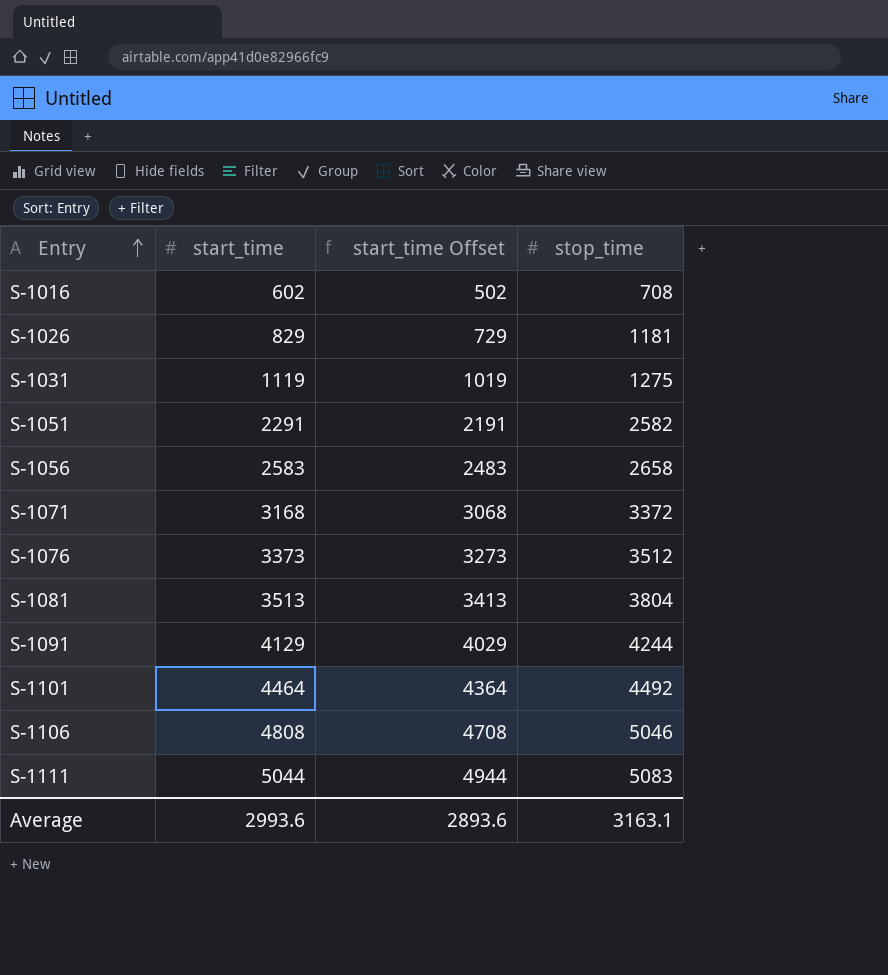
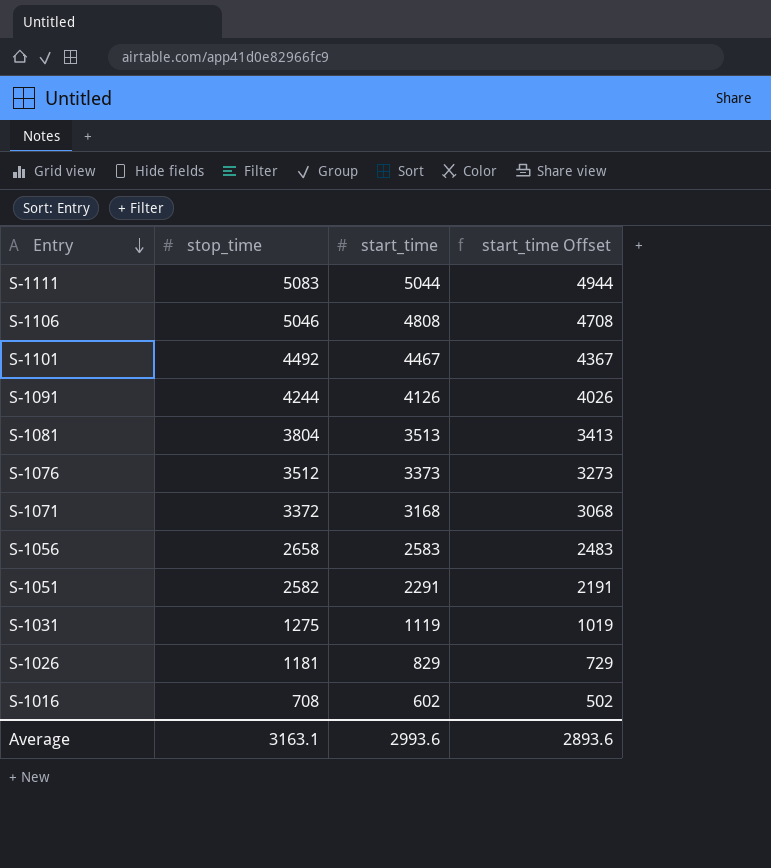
row order: Entry ascending -> Entry descending
column stop_time | position: 4 -> 2
S-1101 | start_time: 4464 -> 4467
S-1101 | start_time Offset: 4364 -> 4367
S-1091 | start_time: 4129 -> 4126
S-1091 | start_time Offset: 4029 -> 4026

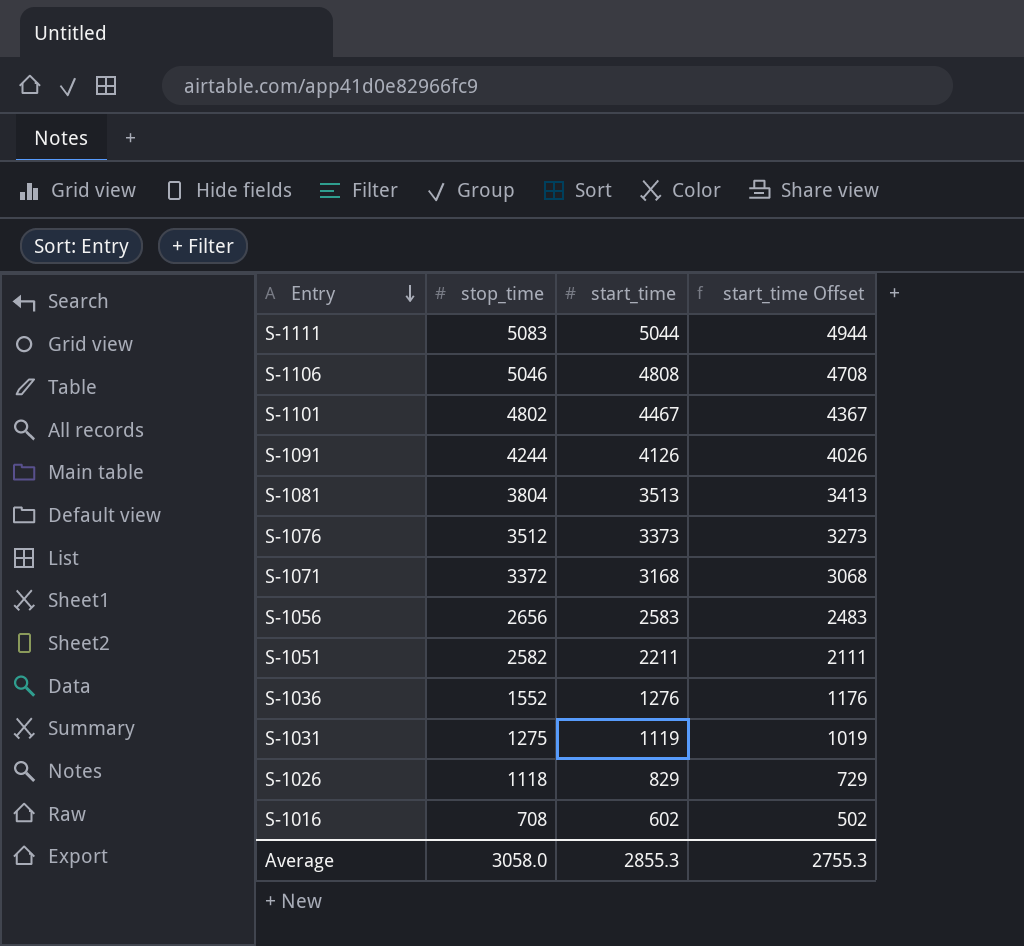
S-1101 | stop_time: 4492 -> 4802
S-1056 | stop_time: 2658 -> 2656
S-1051 | start_time: 2291 -> 2211
S-1051 | start_time Offset: 2191 -> 2111
row S-1036: none -> 1552 | 1276 | 1176
S-1026 | stop_time: 1181 -> 1118
Average | stop_time: 3163.1 -> 3058.0
Average | start_time: 2993.6 -> 2855.3
Average | start_time Offset: 2893.6 -> 2755.3

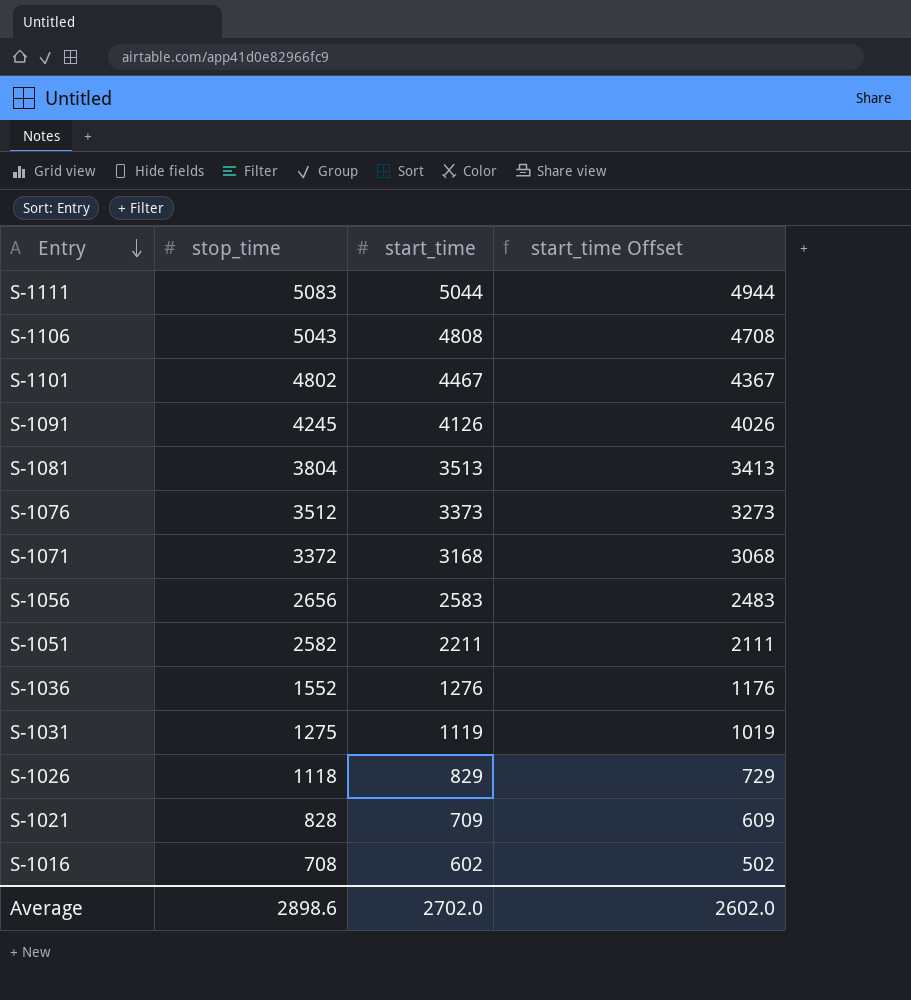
S-1106 | stop_time: 5046 -> 5043
S-1091 | stop_time: 4244 -> 4245
row S-1021: none -> 828 | 709 | 609
Average | stop_time: 3058.0 -> 2898.6
Average | start_time: 2855.3 -> 2702.0
Average | start_time Offset: 2755.3 -> 2602.0

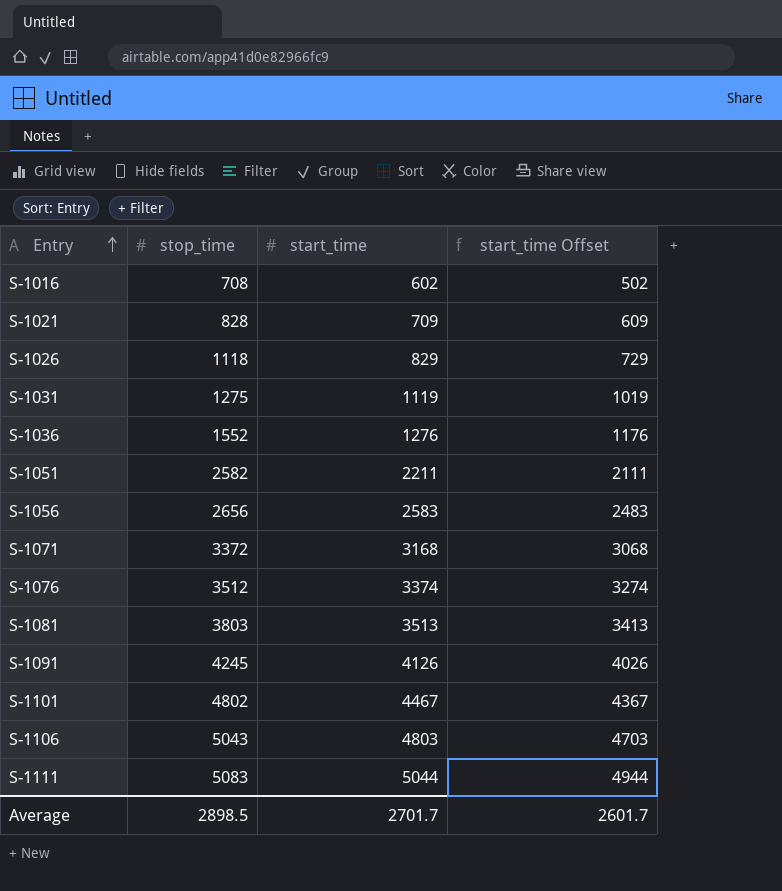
row order: Entry descending -> Entry ascending
S-1076 | start_time: 3373 -> 3374
S-1076 | start_time Offset: 3273 -> 3274
S-1081 | stop_time: 3804 -> 3803
S-1106 | start_time: 4808 -> 4803
S-1106 | start_time Offset: 4708 -> 4703
Average | stop_time: 2898.6 -> 2898.5
Average | start_time: 2702.0 -> 2701.7
Average | start_time Offset: 2602.0 -> 2601.7

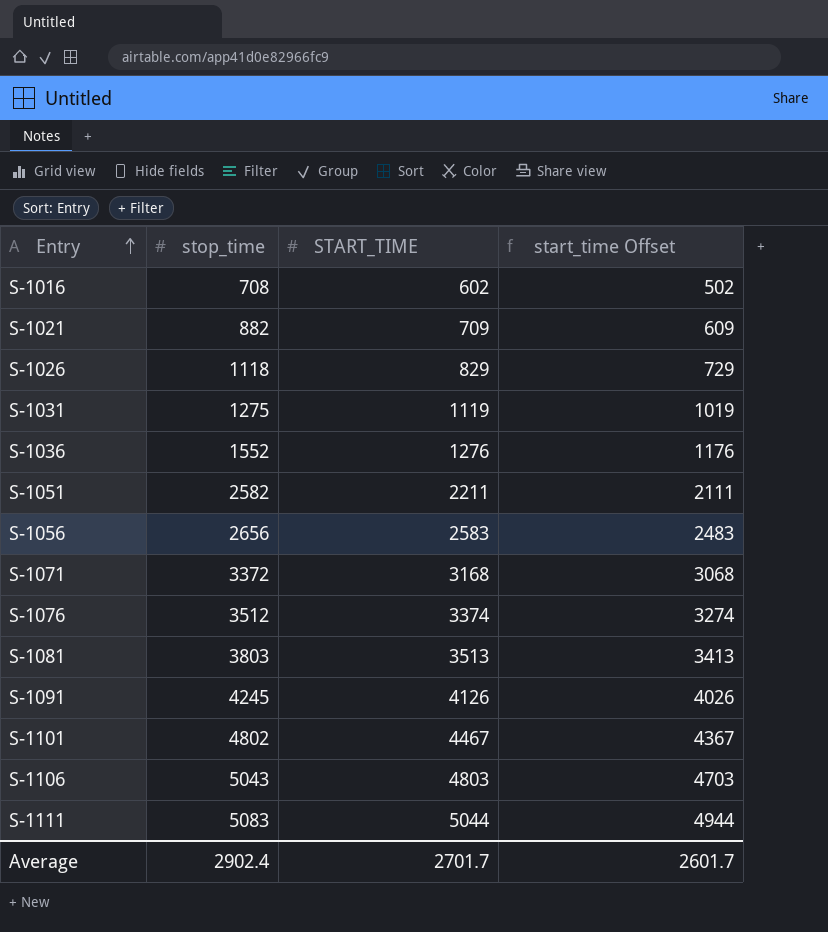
column name: start_time -> START_TIME
S-1021 | stop_time: 828 -> 882
Average | stop_time: 2898.5 -> 2902.4

